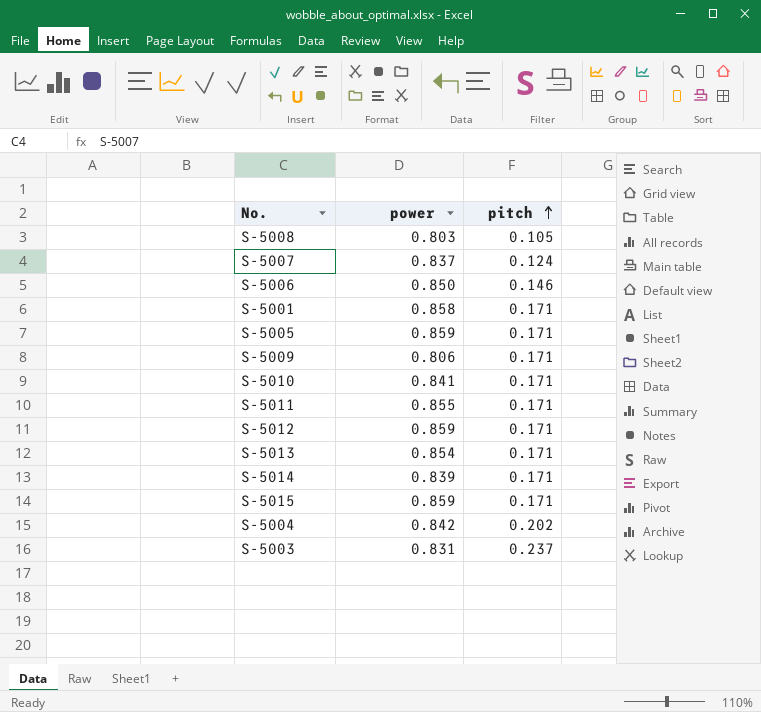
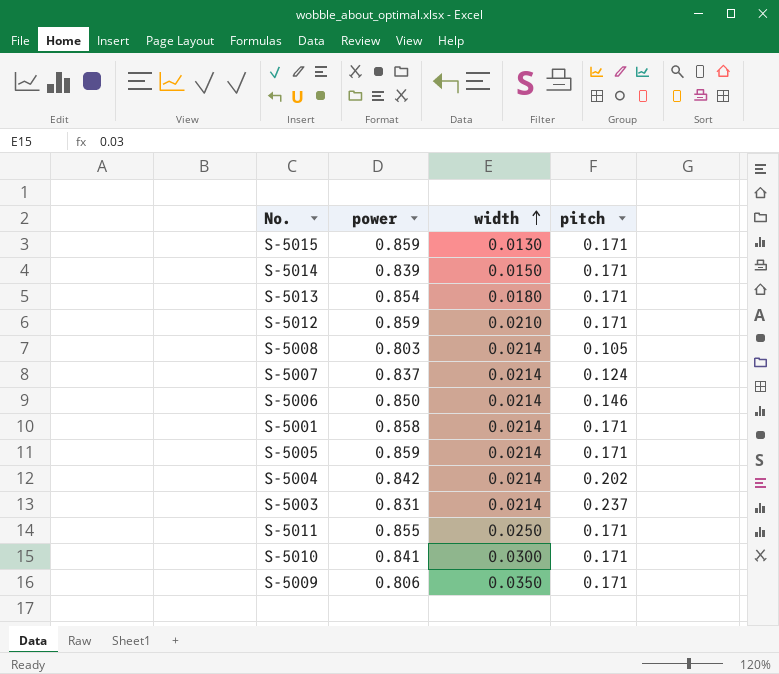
row order: pitch ascending -> width ascending
column width | position: none -> 3

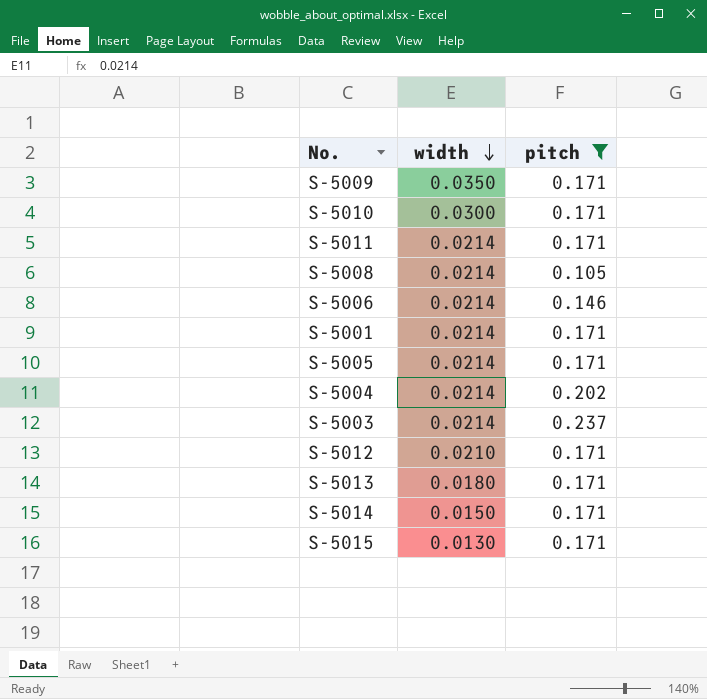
filter: none -> pitch != 0.124
row order: width ascending -> width descending
column power | position: 2 -> none
S-5011 | width: 0.0250 -> 0.0214

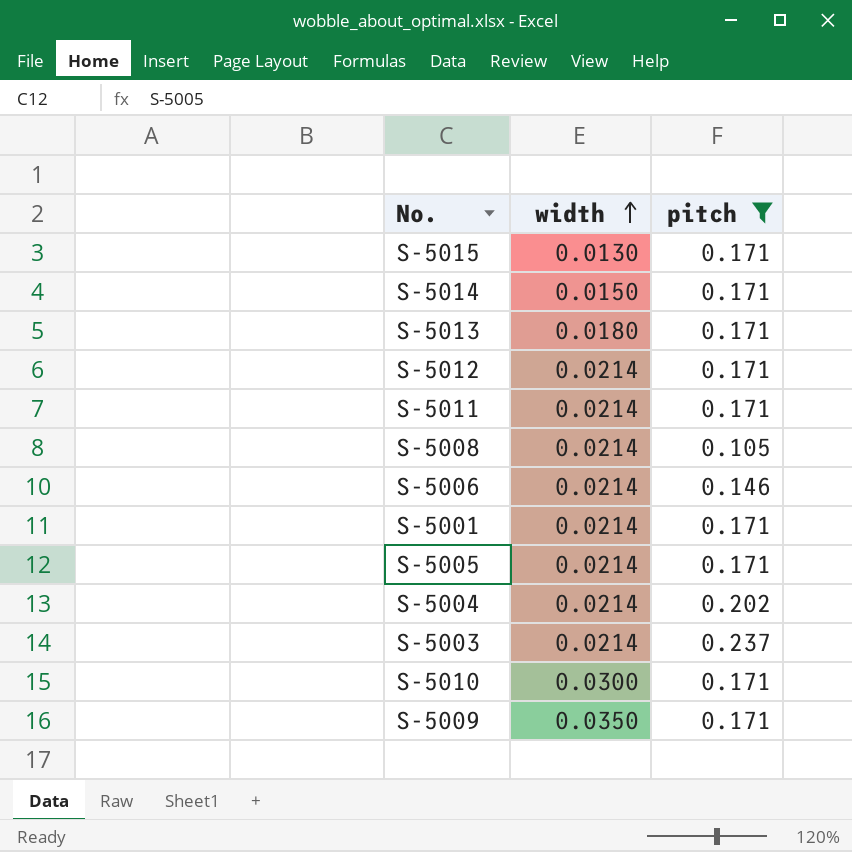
row order: width descending -> width ascending
S-5012 | width: 0.0210 -> 0.0214

